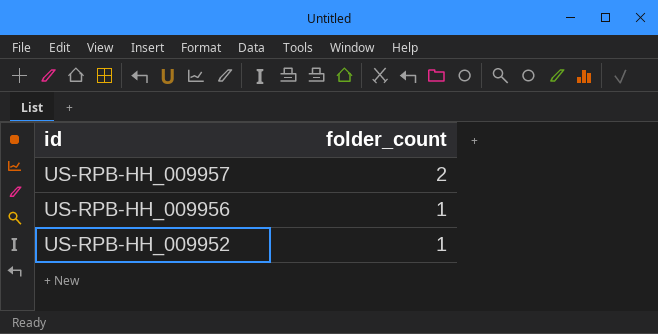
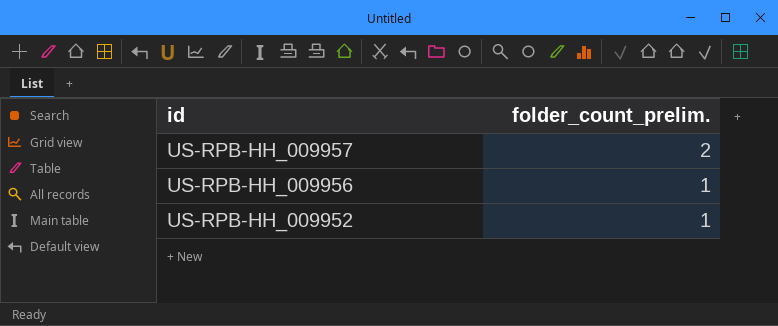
column name: folder_count -> folder_count_prelim.

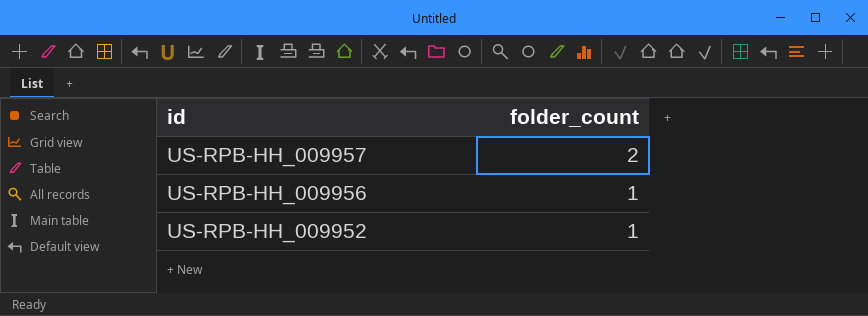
column name: folder_count_prelim. -> folder_count

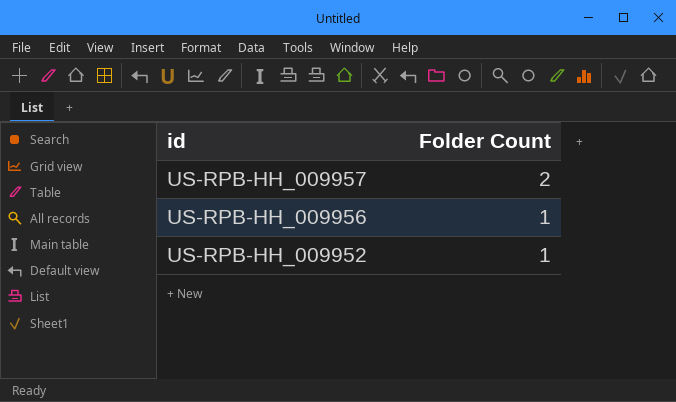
column name: folder_count -> Folder Count

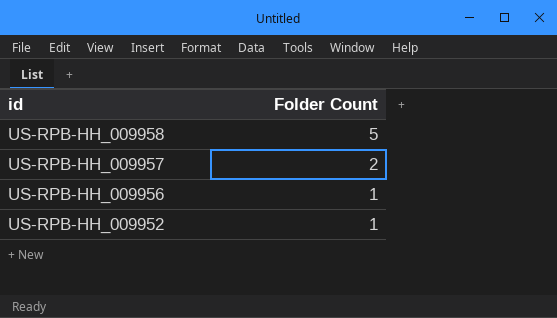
row US-RPB-HH_009958: none -> 5

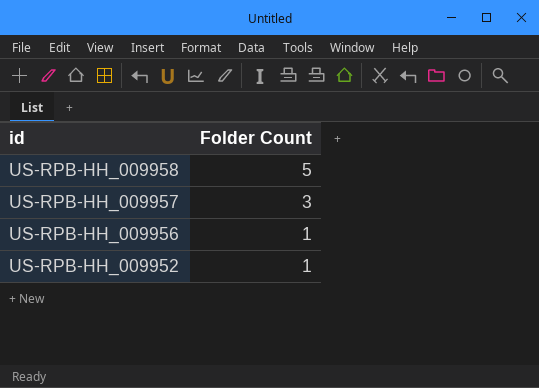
US-RPB-HH_009957 | Folder Count: 2 -> 3

